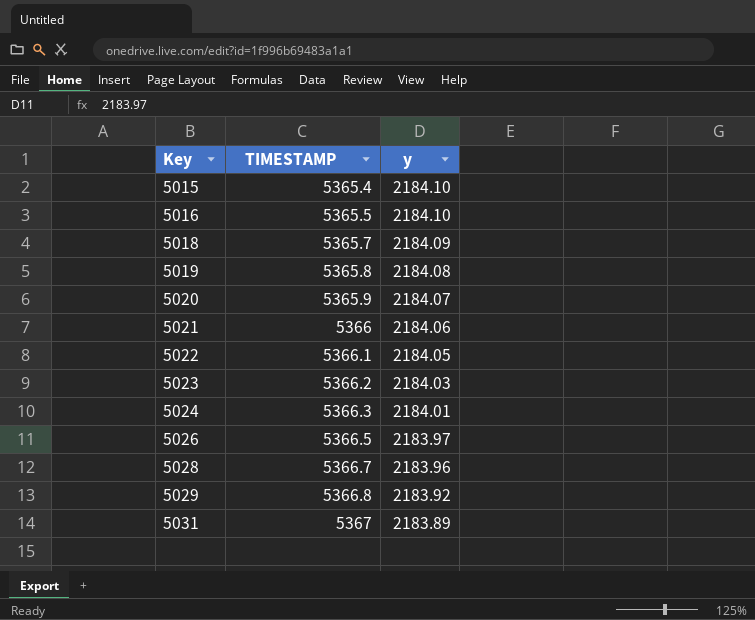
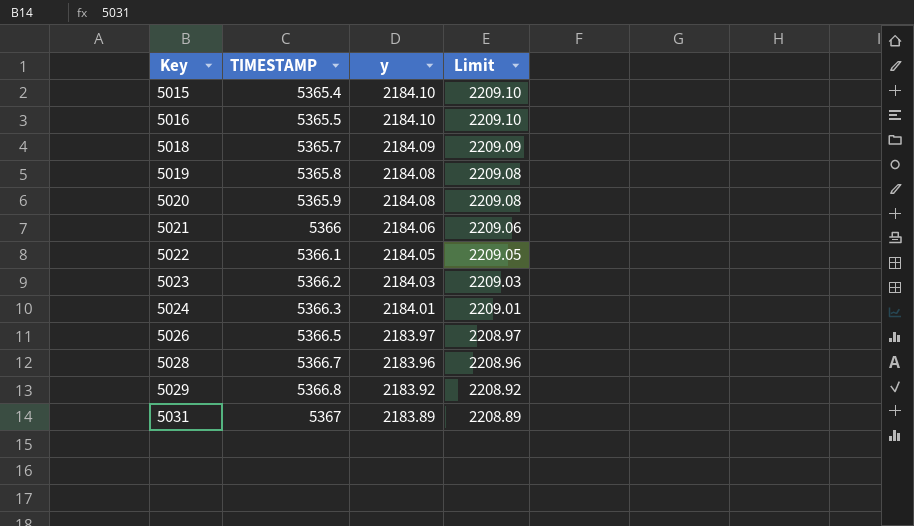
column Limit | formula: none -> [y] + 25
5020 | y: 2184.07 -> 2184.08

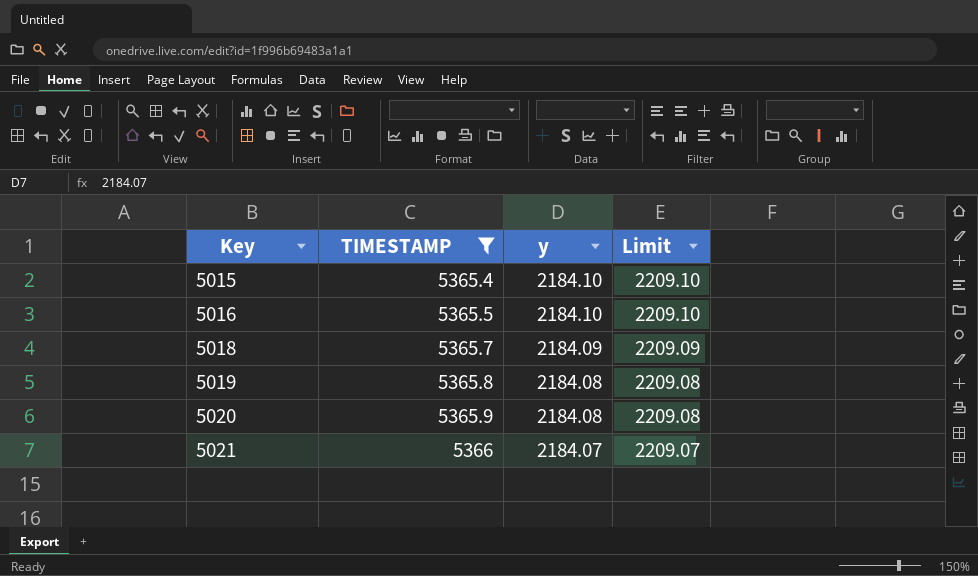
filter: none -> TIMESTAMP <= 5366
5021 | y: 2184.06 -> 2184.07
5021 | Limit: 2209.06 -> 2209.07

